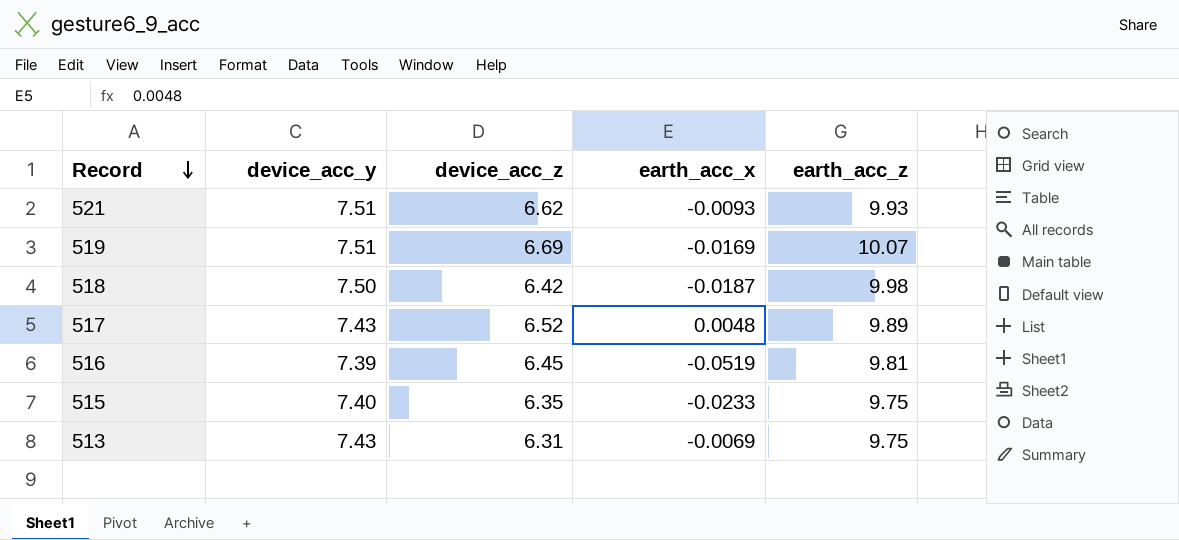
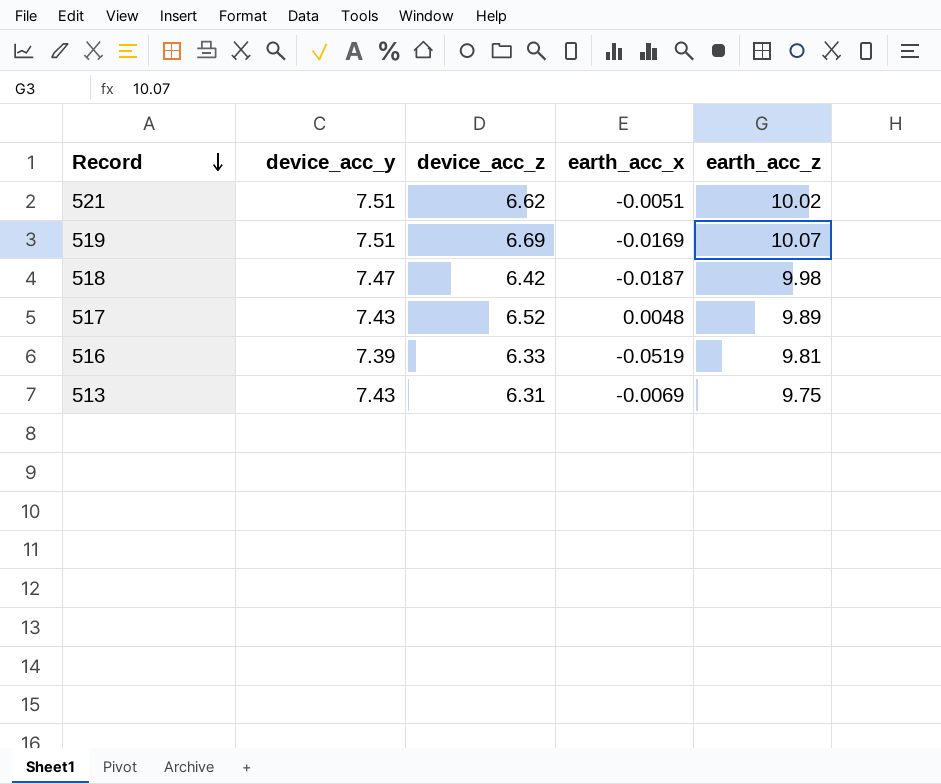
row 515: 7.40 | 6.35 | -0.0233 | 9.75 -> none
521 | earth_acc_x: -0.0093 -> -0.0051
521 | earth_acc_z: 9.93 -> 10.02
518 | device_acc_y: 7.50 -> 7.47
516 | device_acc_z: 6.45 -> 6.33

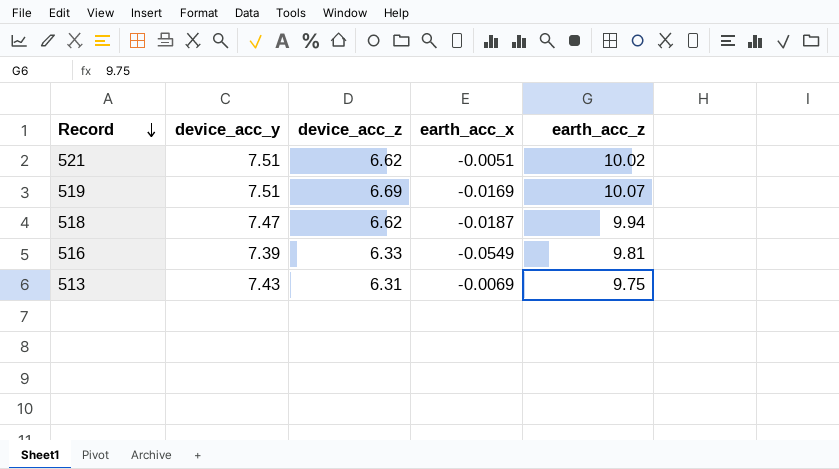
row 517: 7.43 | 6.52 | 0.0048 | 9.89 -> none
518 | device_acc_z: 6.42 -> 6.62
518 | earth_acc_z: 9.98 -> 9.94
516 | earth_acc_x: -0.0519 -> -0.0549

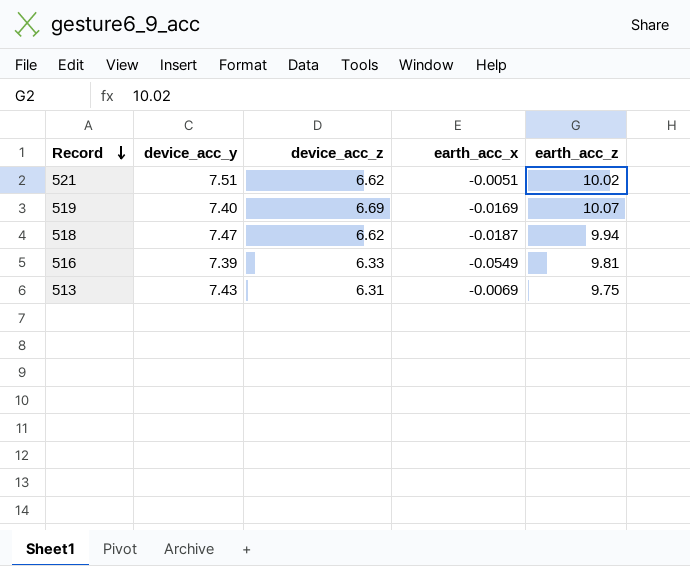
519 | device_acc_y: 7.51 -> 7.40

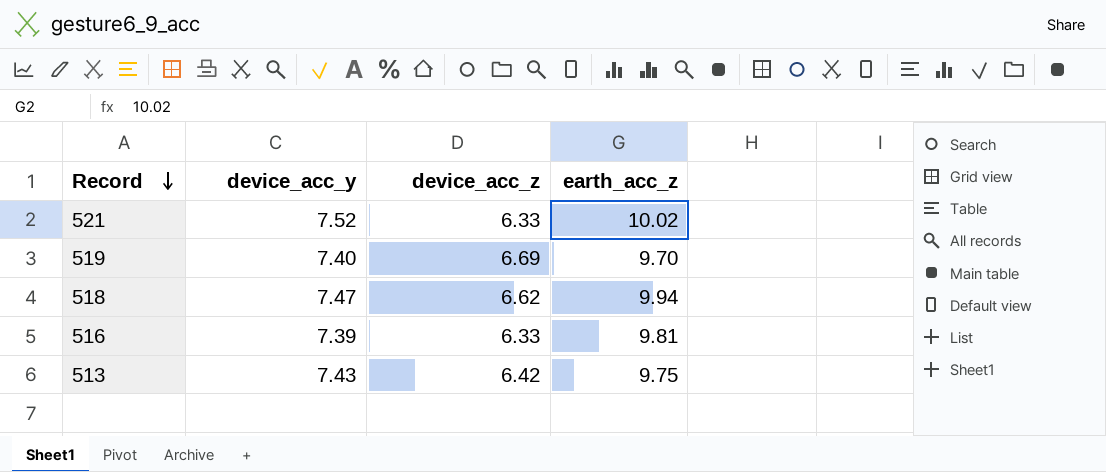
column earth_acc_x | position: 4 -> none
521 | device_acc_y: 7.51 -> 7.52
521 | device_acc_z: 6.62 -> 6.33
519 | earth_acc_z: 10.07 -> 9.70
513 | device_acc_z: 6.31 -> 6.42

